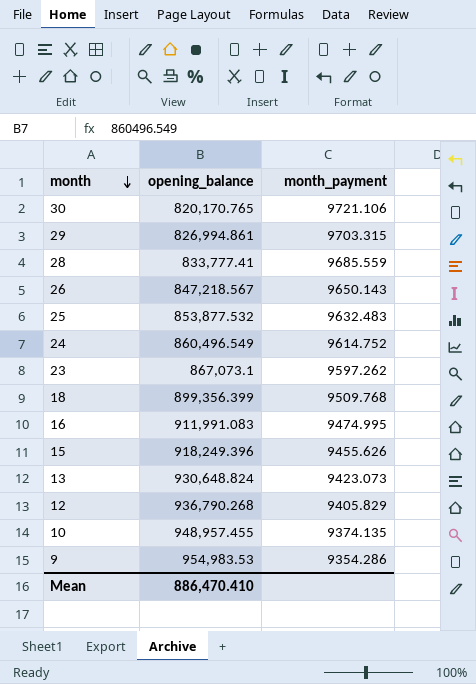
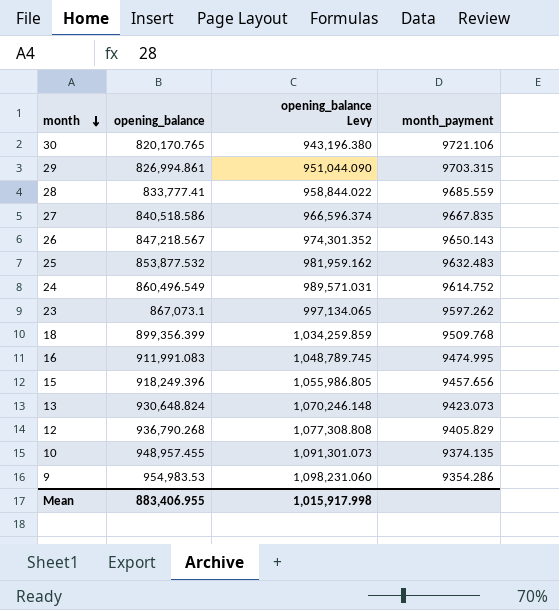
column opening_balance Levy | formula: none -> [opening_balance] * 1.15
row 27: none -> 840,518.586 | 966,596.374 | 9667.835
15 | month_payment: 9455.626 -> 9457.656
Mean | opening_balance: 886,470.410 -> 883,406.955

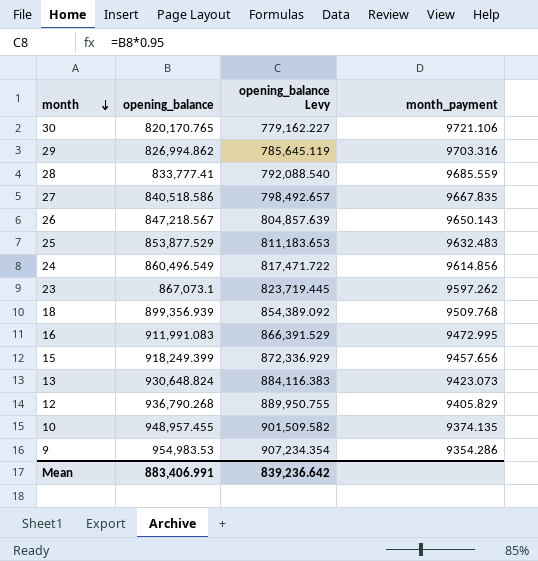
column opening_balance Levy | formula: [opening_balance] * 1.15 -> [opening_balance] * 0.95
29 | opening_balance: 826,994.861 -> 826,994.862
29 | month_payment: 9703.315 -> 9703.316
25 | opening_balance: 853,877.532 -> 853,877.529
24 | month_payment: 9614.752 -> 9614.856
18 | opening_balance: 899,356.399 -> 899,356.939
16 | month_payment: 9474.995 -> 9472.995
15 | opening_balance: 918,249.396 -> 918,249.399
Mean | opening_balance: 883,406.955 -> 883,406.991
Mean | opening_balance Levy: 1,015,917.998 -> 839,236.642

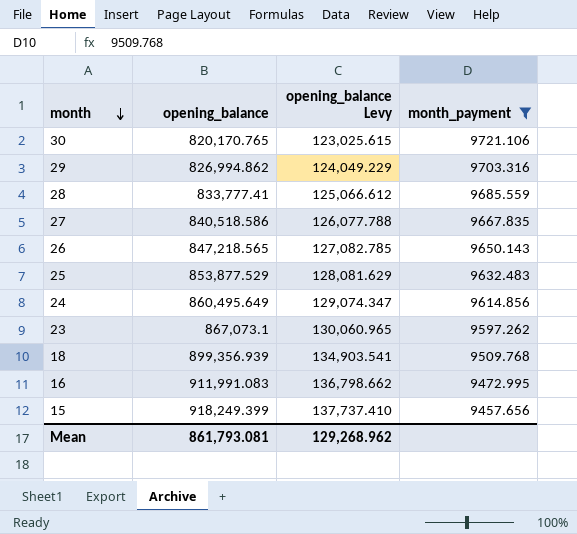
filter: none -> month_payment >= 9457.656
column opening_balance Levy | formula: [opening_balance] * 0.95 -> [opening_balance] * 0.15
26 | opening_balance: 847,218.567 -> 847,218.565
24 | opening_balance: 860,496.549 -> 860,495.649
Mean | opening_balance: 883,406.991 -> 861,793.081
Mean | opening_balance Levy: 839,236.642 -> 129,268.962

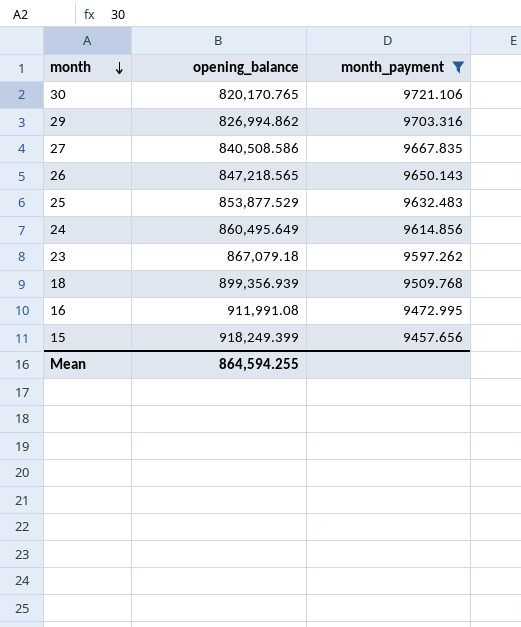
column opening_balance Levy | formula: [opening_balance] * 0.15 -> none
row 28: 833,777.41 | 125,066.612 | 9685.559 -> none
27 | opening_balance: 840,518.586 -> 840,508.586
23 | opening_balance: 867,073.1 -> 867,079.18
16 | opening_balance: 911,991.083 -> 911,991.08
Mean | opening_balance: 861,793.081 -> 864,594.255

